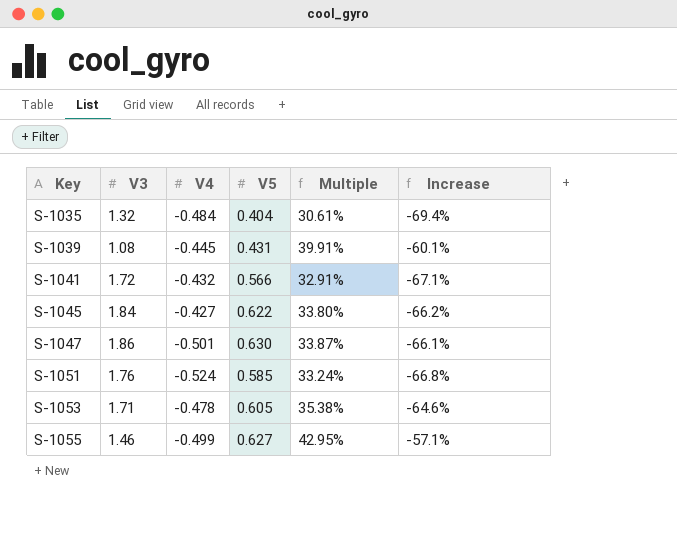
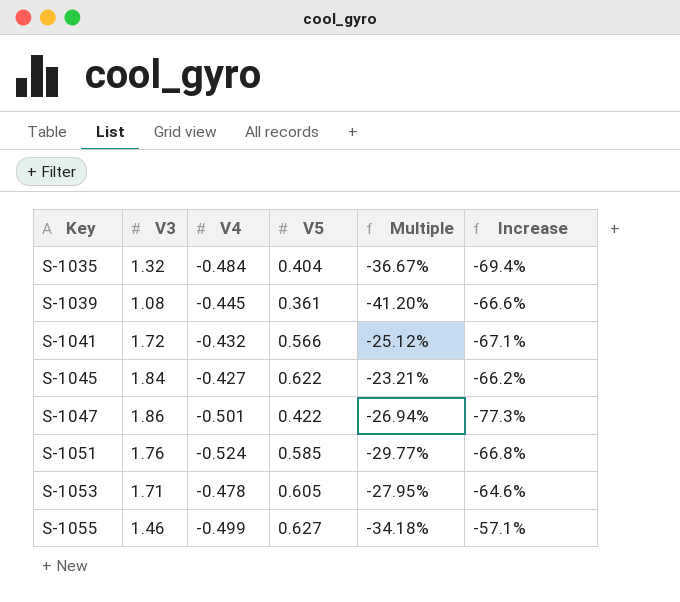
column Multiple | formula: [V5] / [V3] -> [V4] / [V3]
S-1039 | V5: 0.431 -> 0.361
S-1039 | Increase: -60.1% -> -66.6%
S-1047 | V5: 0.630 -> 0.422
S-1047 | Increase: -66.1% -> -77.3%

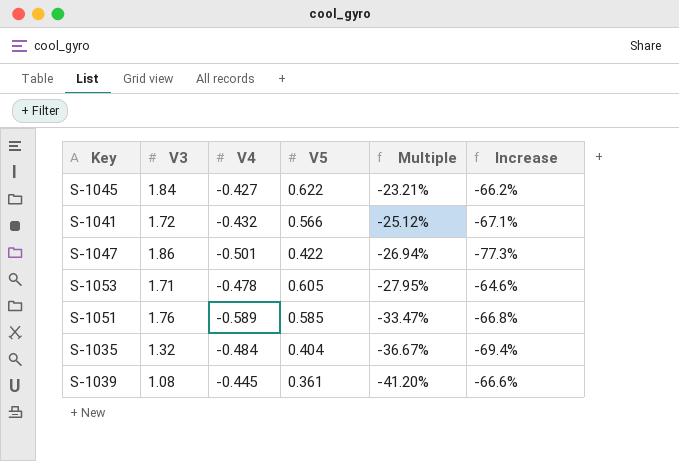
row order: Key ascending -> Multiple descending
row S-1055: 1.46 | -0.499 | 0.627 | -34.18% | -57.1% -> none
S-1051 | V4: -0.524 -> -0.589
S-1051 | Multiple: -29.77% -> -33.47%

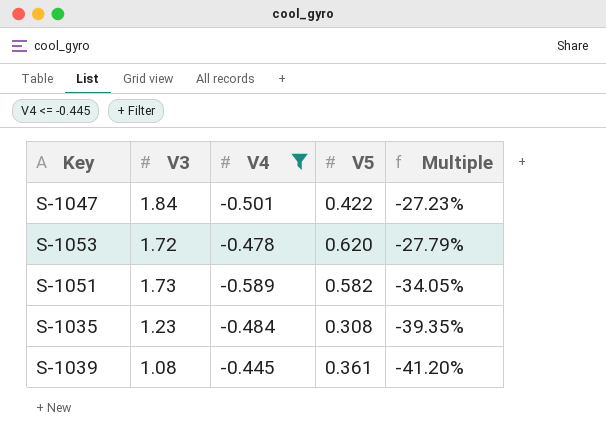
filter: none -> V4 <= -0.445
column Increase | formula: ([V5] - [V3]) / [V3] -> none
S-1047 | V3: 1.86 -> 1.84
S-1047 | Multiple: -26.94% -> -27.23%
S-1053 | V3: 1.71 -> 1.72
S-1053 | V5: 0.605 -> 0.620
S-1053 | Multiple: -27.95% -> -27.79%
S-1051 | V3: 1.76 -> 1.73
S-1051 | V5: 0.585 -> 0.582
S-1051 | Multiple: -33.47% -> -34.05%
S-1035 | V3: 1.32 -> 1.23
S-1035 | V5: 0.404 -> 0.308
S-1035 | Multiple: -36.67% -> -39.35%

